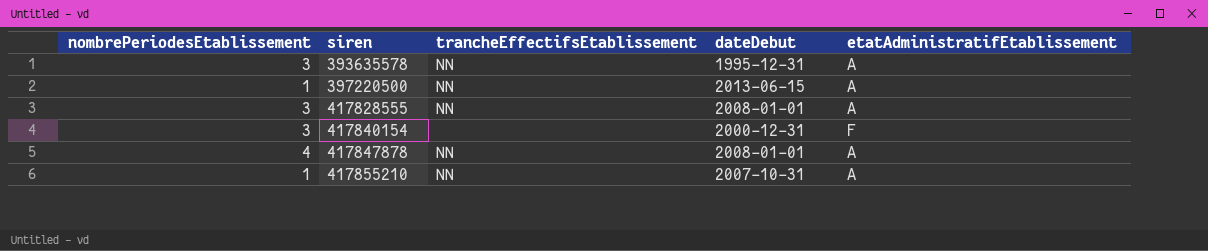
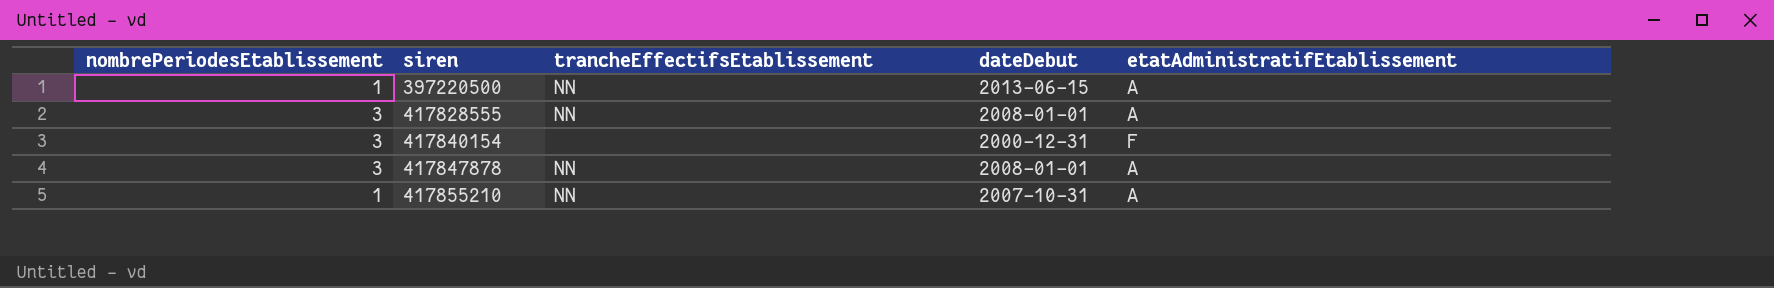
row 393635578: 3 | NN | 1995-12-31 | A -> none
417847878 | nombrePeriodesEtablissement: 4 -> 3

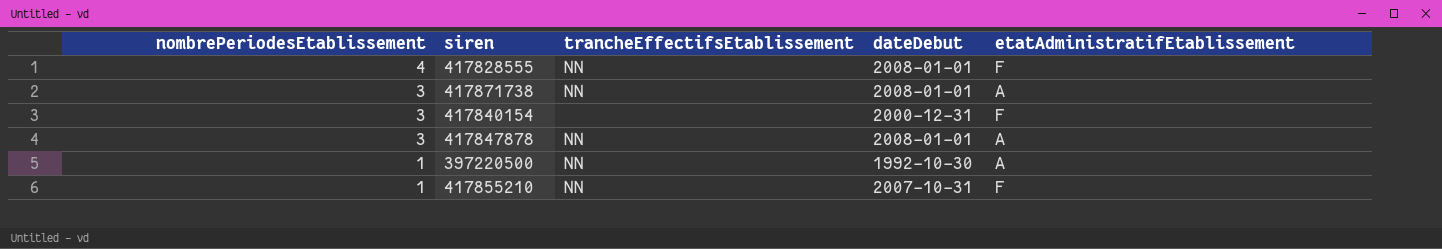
row order: siren ascending -> nombrePeriodesEtablissement descending
417828555 | nombrePeriodesEtablissement: 3 -> 4
417828555 | etatAdministratifEtablissement: A -> F
row 417871738: none -> 3 | NN | 2008-01-01 | A
397220500 | dateDebut: 2013-06-15 -> 1992-10-30
417855210 | etatAdministratifEtablissement: A -> F

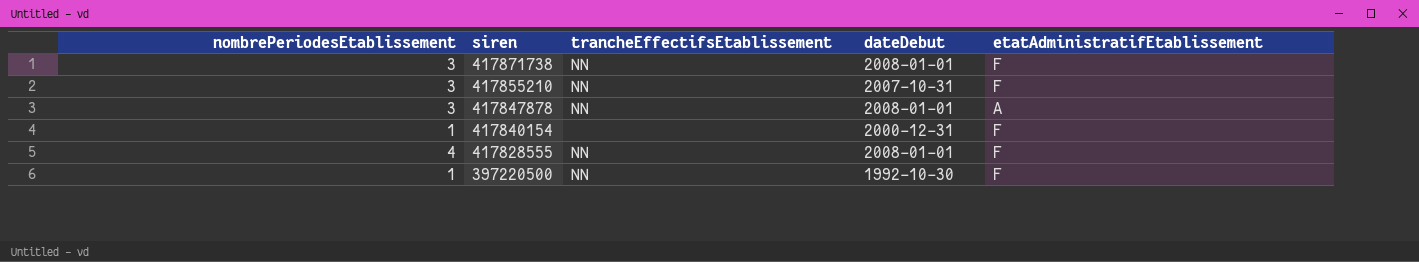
row order: nombrePeriodesEtablissement descending -> siren descending
417871738 | etatAdministratifEtablissement: A -> F
417855210 | nombrePeriodesEtablissement: 1 -> 3
417840154 | nombrePeriodesEtablissement: 3 -> 1
397220500 | etatAdministratifEtablissement: A -> F

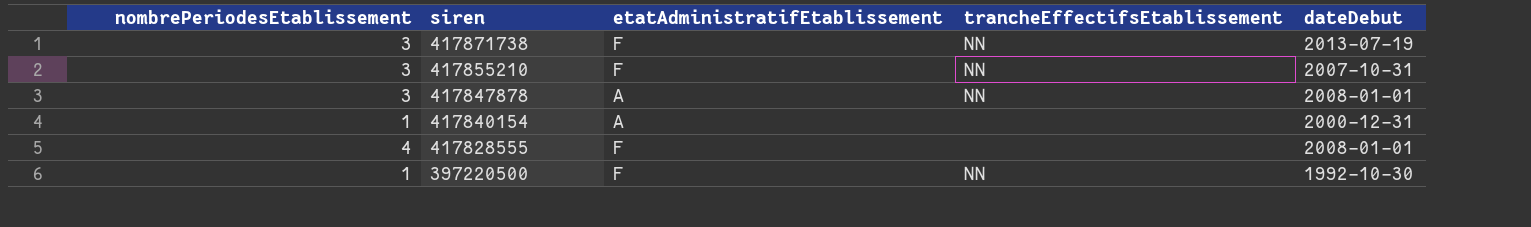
column etatAdministratifEtablissement | position: 5 -> 3
417871738 | dateDebut: 2008-01-01 -> 2013-07-19
417840154 | etatAdministratifEtablissement: F -> A
417828555 | trancheEffectifsEtablissement: NN -> none

